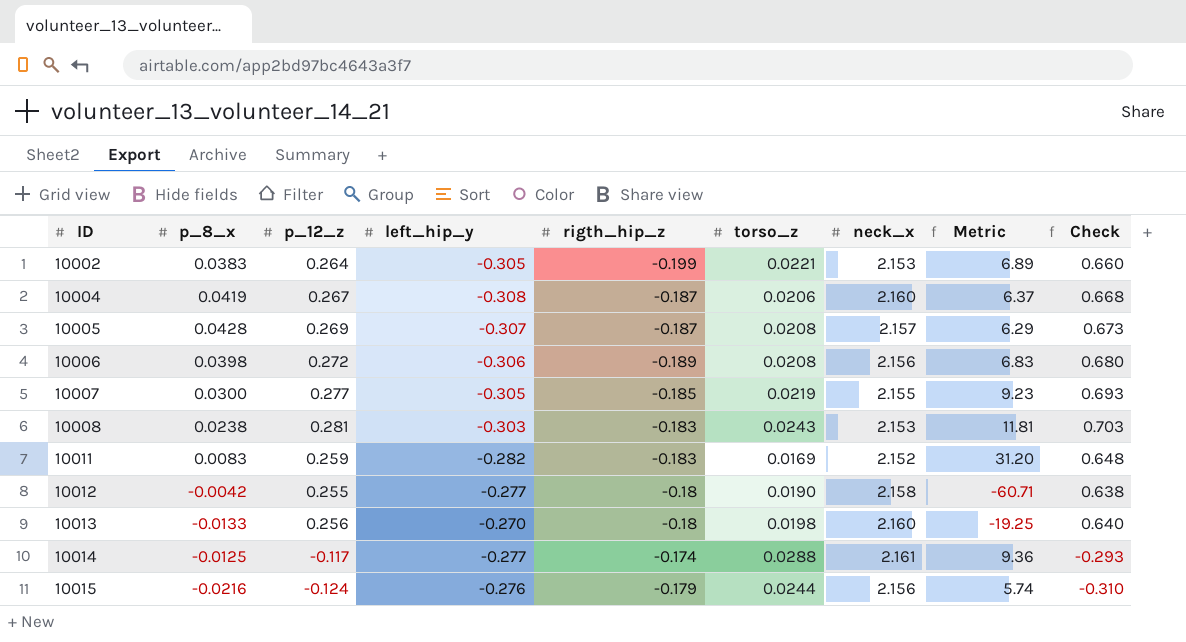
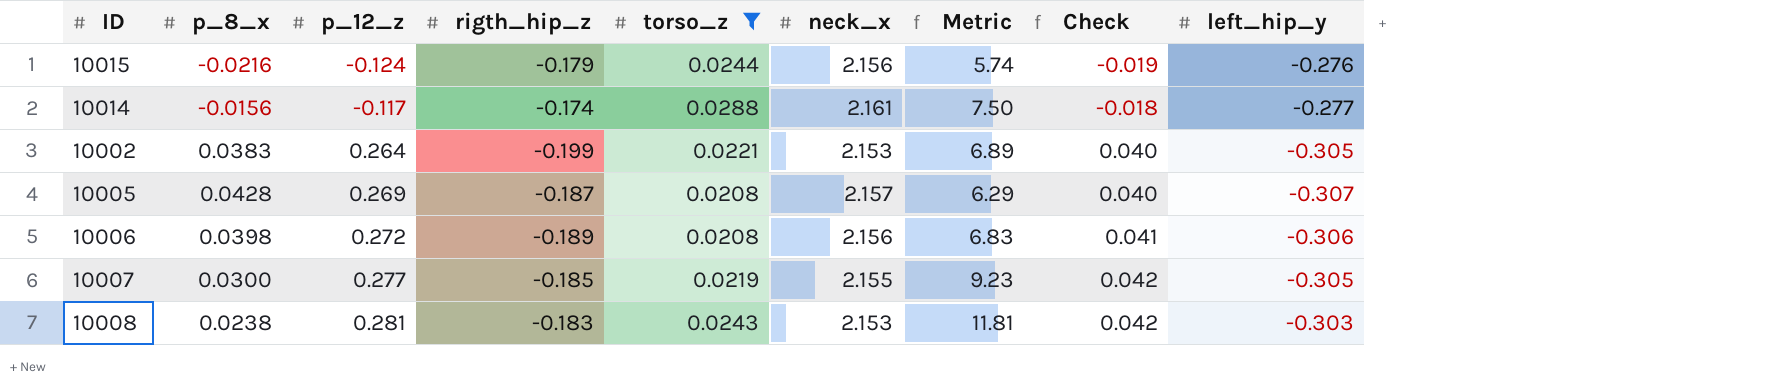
filter: none -> torso_z >= 0.0208
row order: ID ascending -> p_12_z ascending
column Check | formula: [p_12_z] * 2.5 -> [p_12_z] * 0.15
column left_hip_y | position: 4 -> 9
10014 | p_8_x: -0.0125 -> -0.0156
10014 | Metric: 9.36 -> 7.50

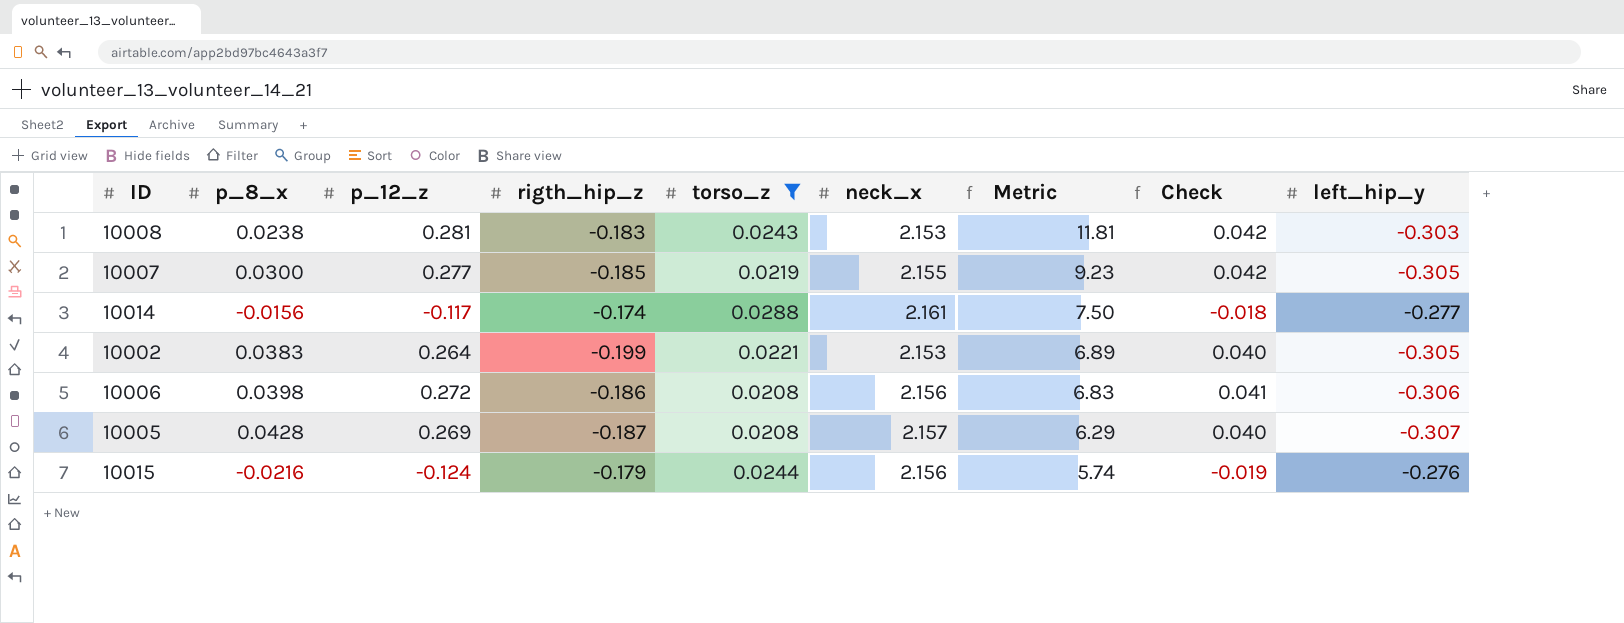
row order: p_12_z ascending -> Metric descending
10006 | rigth_hip_z: -0.189 -> -0.186

